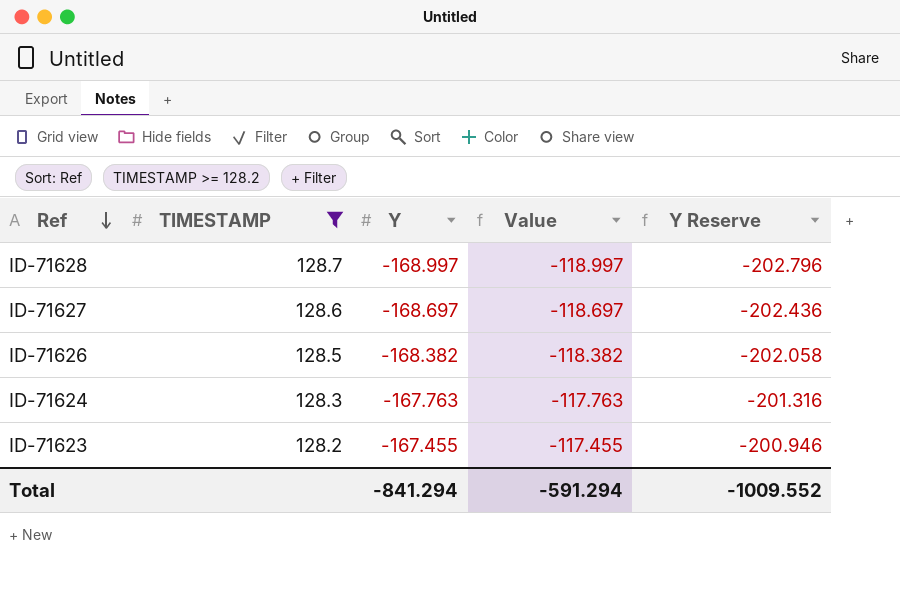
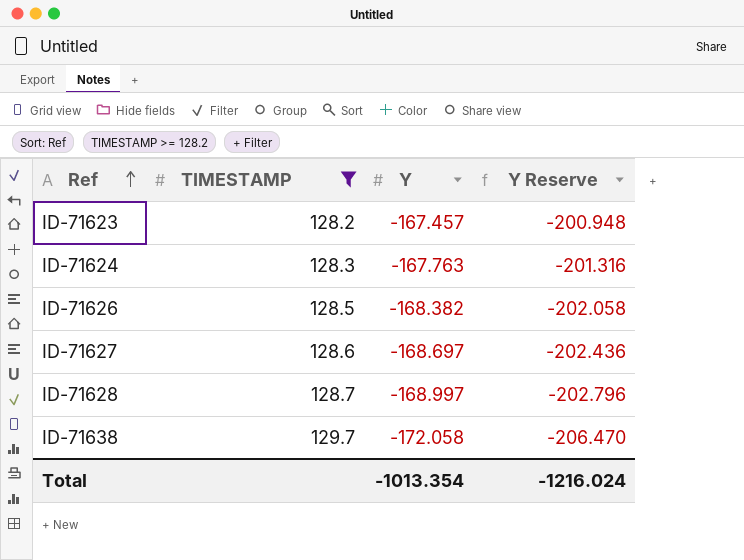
row order: Ref descending -> Ref ascending
column Value | formula: [Y] + 50 -> none
ID-71623 | Y: -167.455 -> -167.457
ID-71623 | Y Reserve: -200.946 -> -200.948
row ID-71638: none -> 129.7 | -172.058 | -206.470
Total | Y: -841.294 -> -1013.354
Total | Y Reserve: -1009.552 -> -1216.024

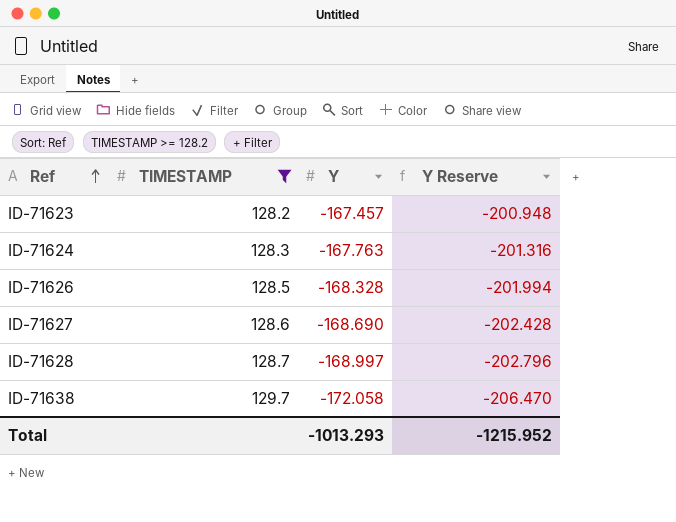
ID-71626 | Y: -168.382 -> -168.328
ID-71626 | Y Reserve: -202.058 -> -201.994
ID-71627 | Y: -168.697 -> -168.690
ID-71627 | Y Reserve: -202.436 -> -202.428
Total | Y: -1013.354 -> -1013.293
Total | Y Reserve: -1216.024 -> -1215.952

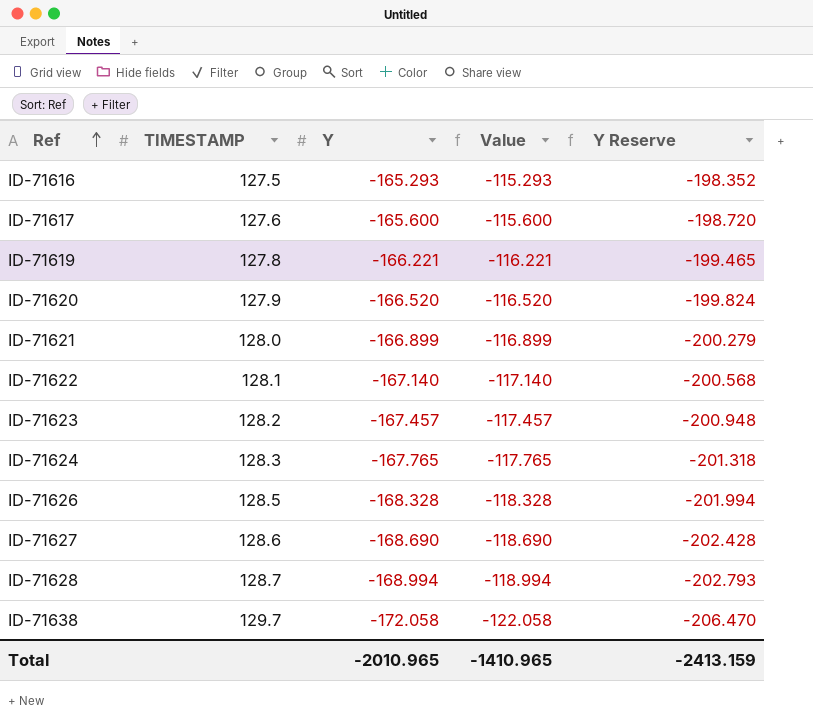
filter: TIMESTAMP >= 128.2 -> none
column Value | formula: none -> [Y] + 50
ID-71624 | Y: -167.763 -> -167.765
ID-71624 | Y Reserve: -201.316 -> -201.318
ID-71628 | Y: -168.997 -> -168.994
ID-71628 | Y Reserve: -202.796 -> -202.793
Total | Y: -1013.293 -> -2010.965
Total | Y Reserve: -1215.952 -> -2413.159

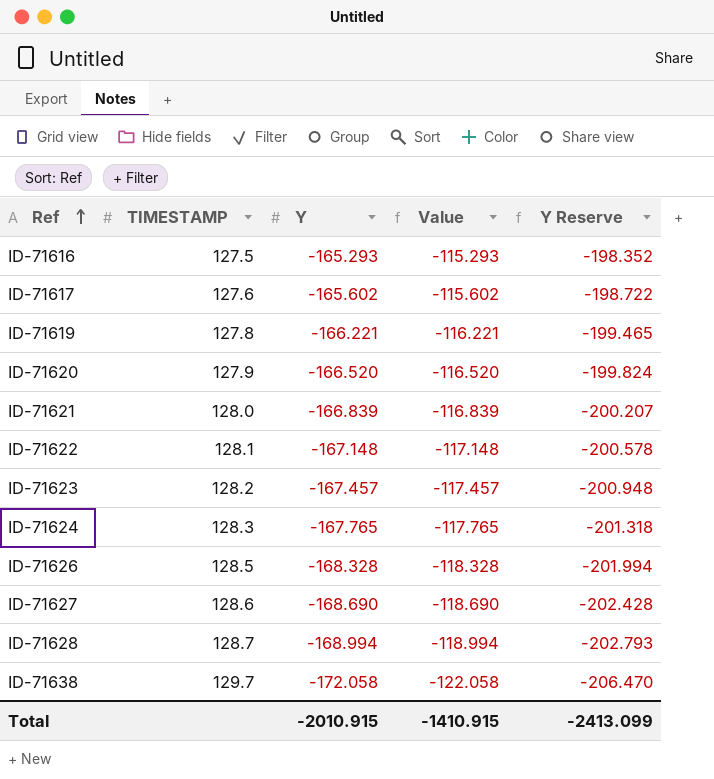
ID-71617 | Y: -165.600 -> -165.602
ID-71617 | Value: -115.600 -> -115.602
ID-71617 | Y Reserve: -198.720 -> -198.722
ID-71621 | Y: -166.899 -> -166.839
ID-71621 | Value: -116.899 -> -116.839
ID-71621 | Y Reserve: -200.279 -> -200.207
ID-71622 | Y: -167.140 -> -167.148
ID-71622 | Value: -117.140 -> -117.148
ID-71622 | Y Reserve: -200.568 -> -200.578
Total | Y: -2010.965 -> -2010.915
Total | Value: -1410.965 -> -1410.915
Total | Y Reserve: -2413.159 -> -2413.099

